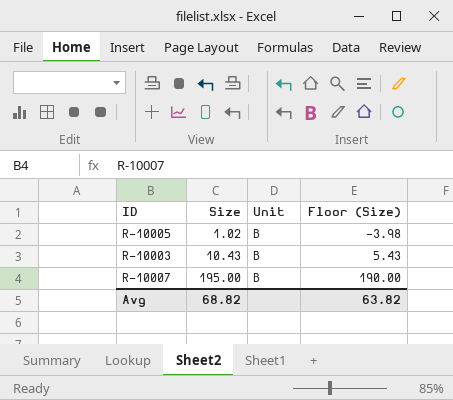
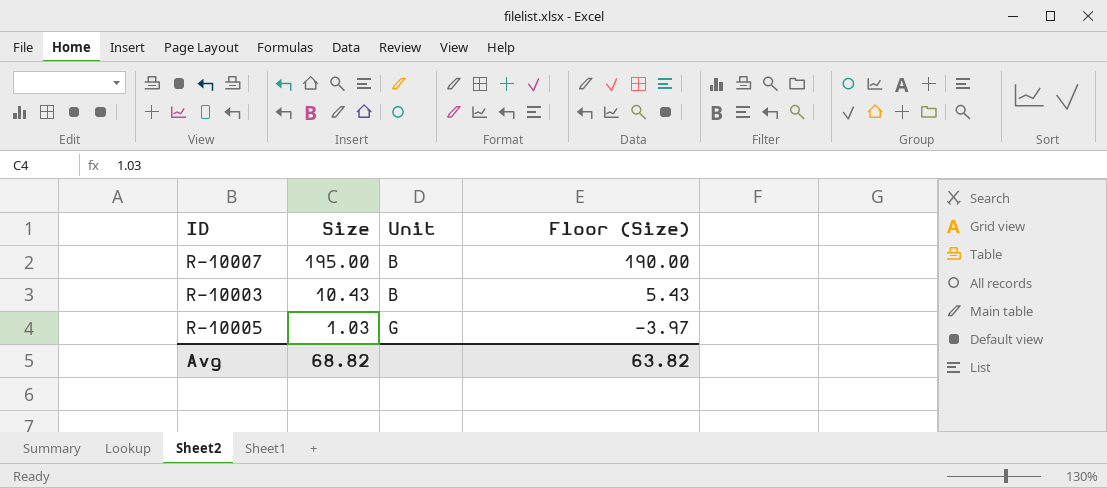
row order: Size ascending -> Size descending
R-10005 | Size: 1.02 -> 1.03
R-10005 | Unit: B -> G
R-10005 | Floor (Size): -3.98 -> -3.97

